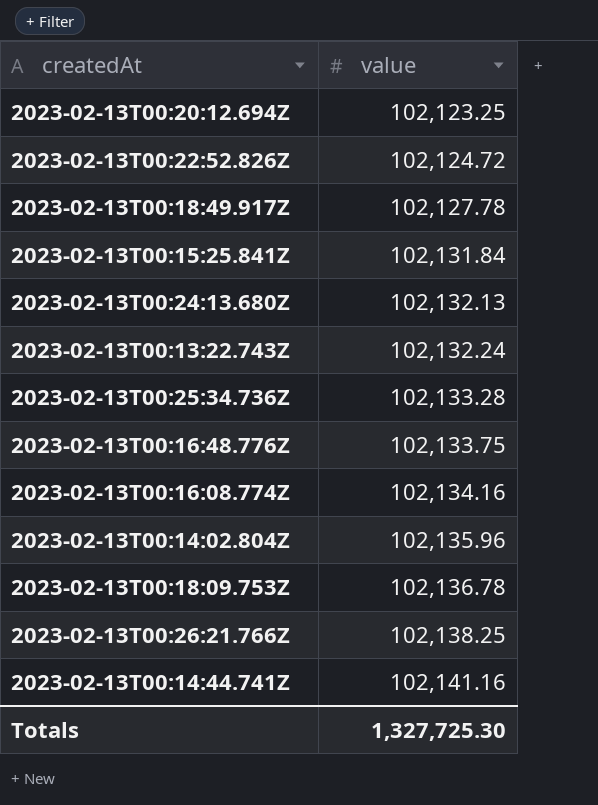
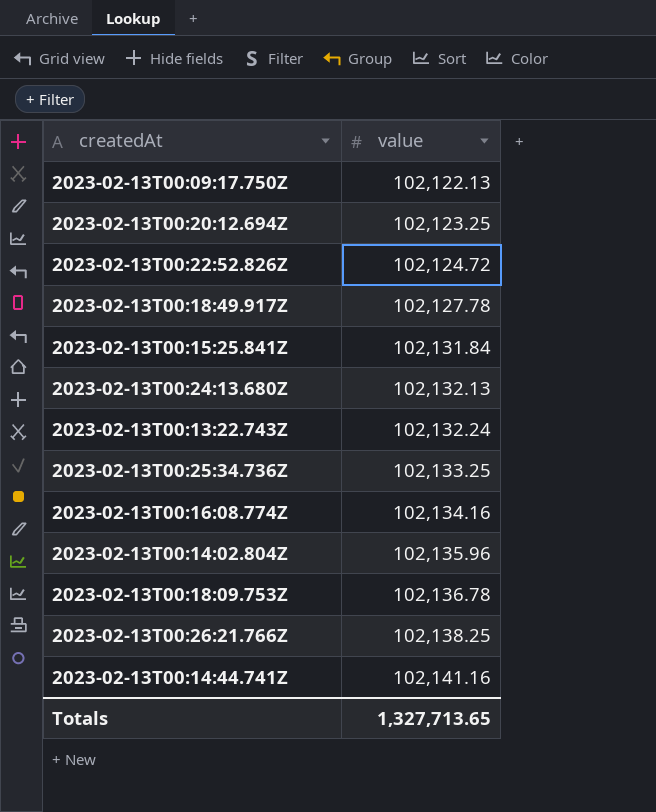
row 2023-02-13T00:16:48.776Z: 102,133.75 -> none
row 2023-02-13T00:09:17.750Z: none -> 102,122.13
2023-02-13T00:25:34.736Z | value: 102,133.28 -> 102,133.25
Totals | value: 1,327,725.30 -> 1,327,713.65

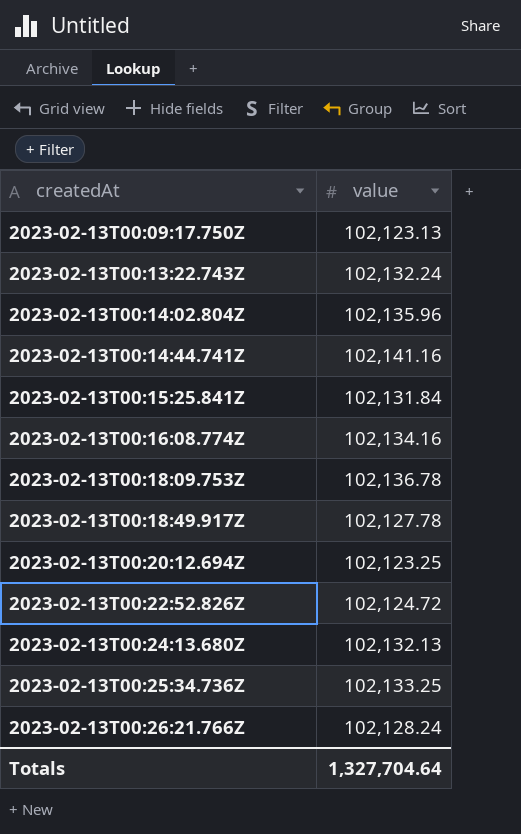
row order: value ascending -> createdAt ascending
2023-02-13T00:09:17.750Z | value: 102,122.13 -> 102,123.13
2023-02-13T00:26:21.766Z | value: 102,138.25 -> 102,128.24
Totals | value: 1,327,713.65 -> 1,327,704.64

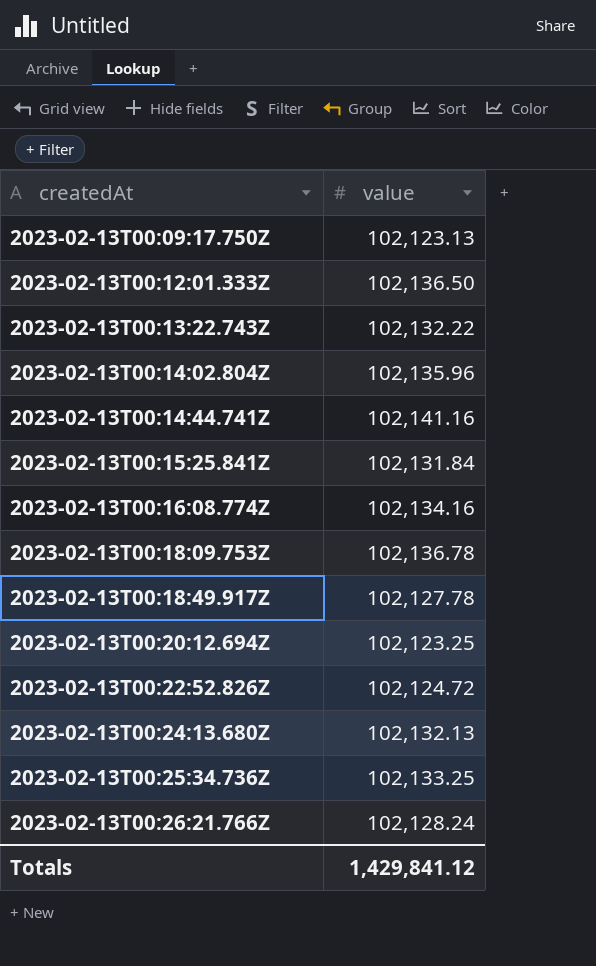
row 2023-02-13T00:12:01.333Z: none -> 102,136.50
2023-02-13T00:13:22.743Z | value: 102,132.24 -> 102,132.22
Totals | value: 1,327,704.64 -> 1,429,841.12

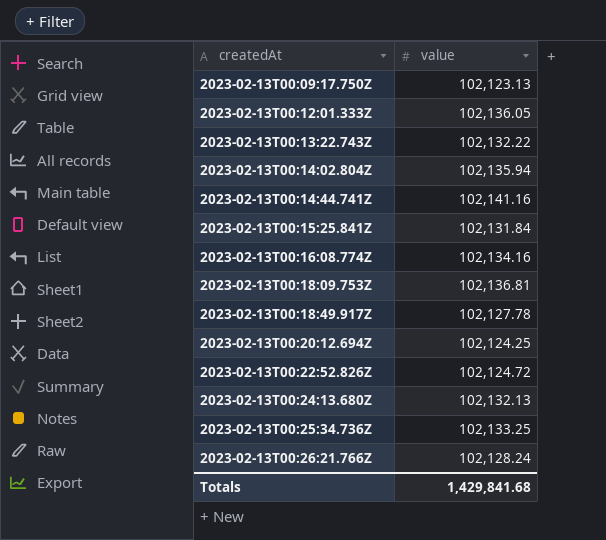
2023-02-13T00:12:01.333Z | value: 102,136.50 -> 102,136.05
2023-02-13T00:14:02.804Z | value: 102,135.96 -> 102,135.94
2023-02-13T00:18:09.753Z | value: 102,136.78 -> 102,136.81
2023-02-13T00:20:12.694Z | value: 102,123.25 -> 102,124.25
Totals | value: 1,429,841.12 -> 1,429,841.68

